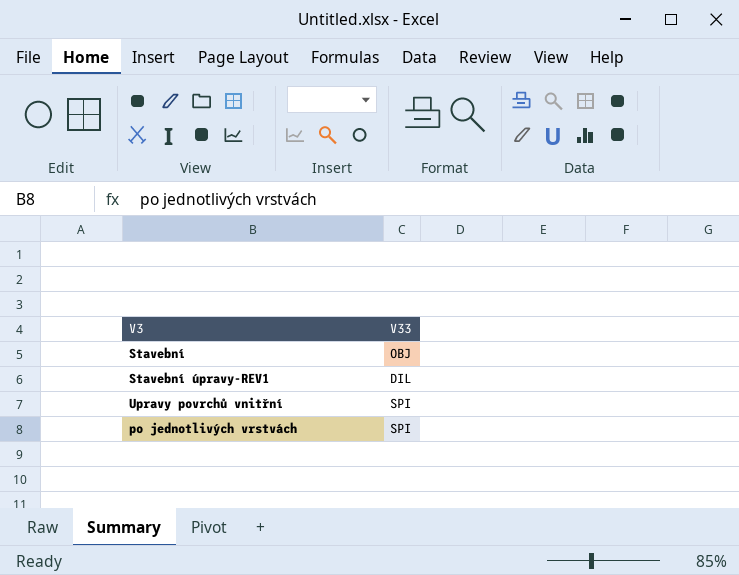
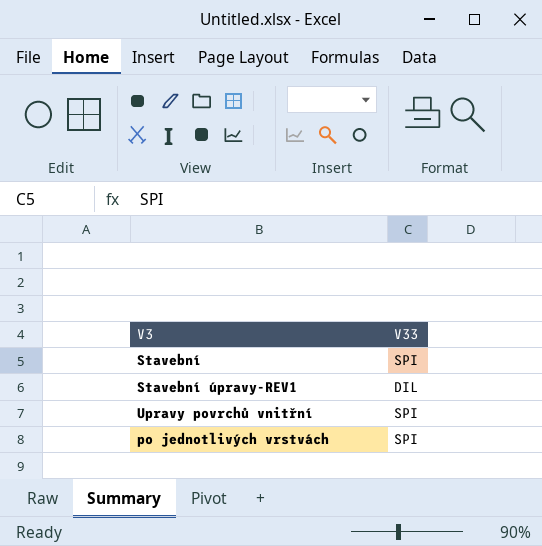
Stavební | V33: OBJ -> SPI

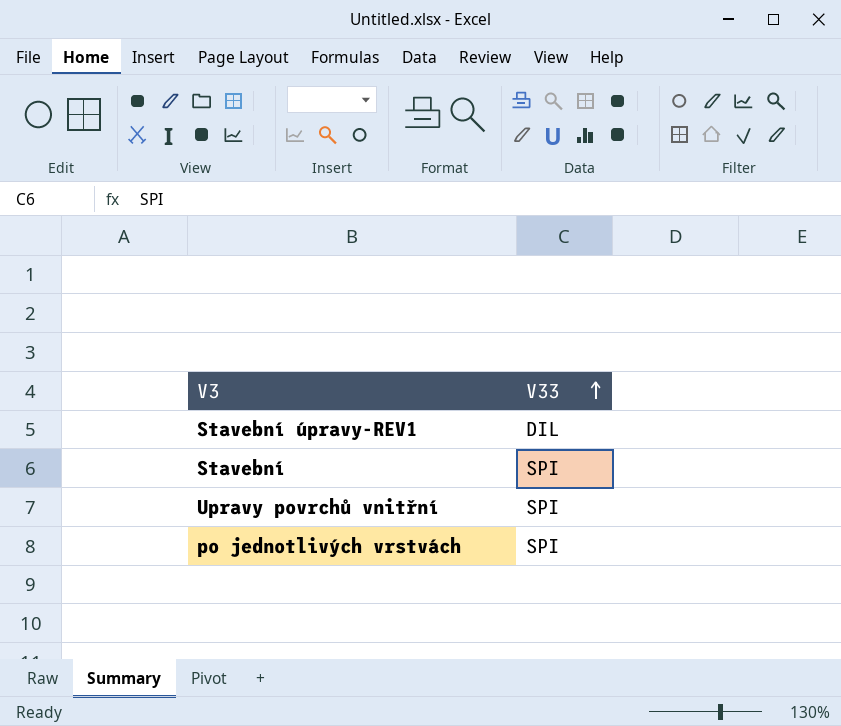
row order: none -> V33 ascending

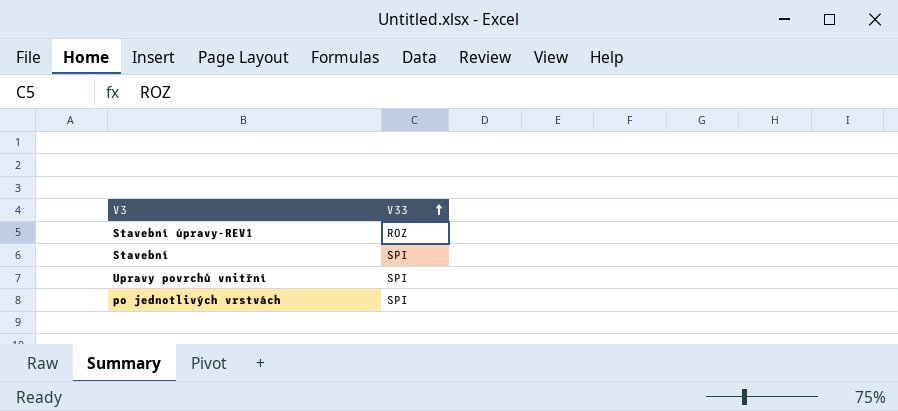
Stavební úpravy-REV1 | V33: DIL -> ROZ

